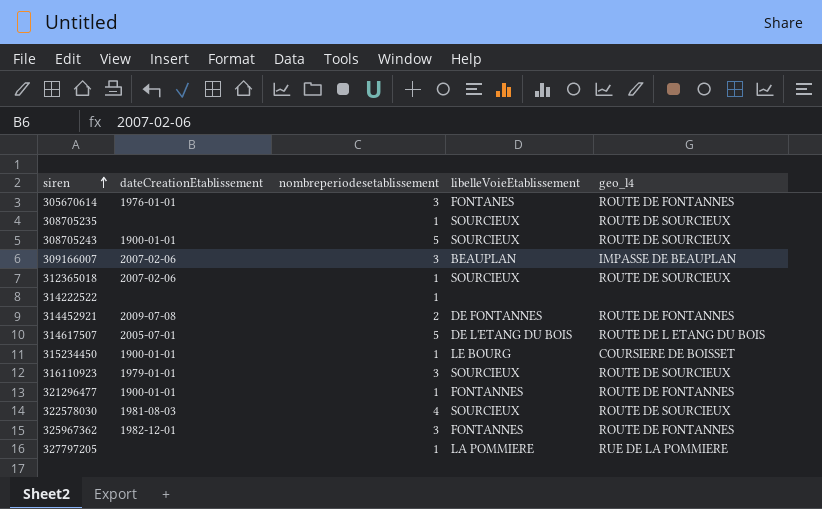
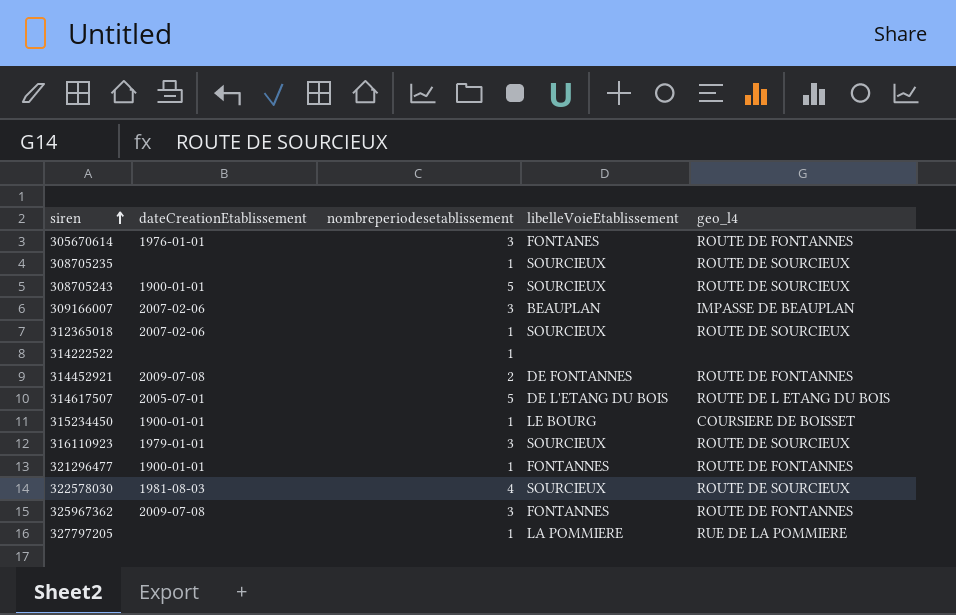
325967362 | dateCreationEtablissement: 1982-12-01 -> 2009-07-08

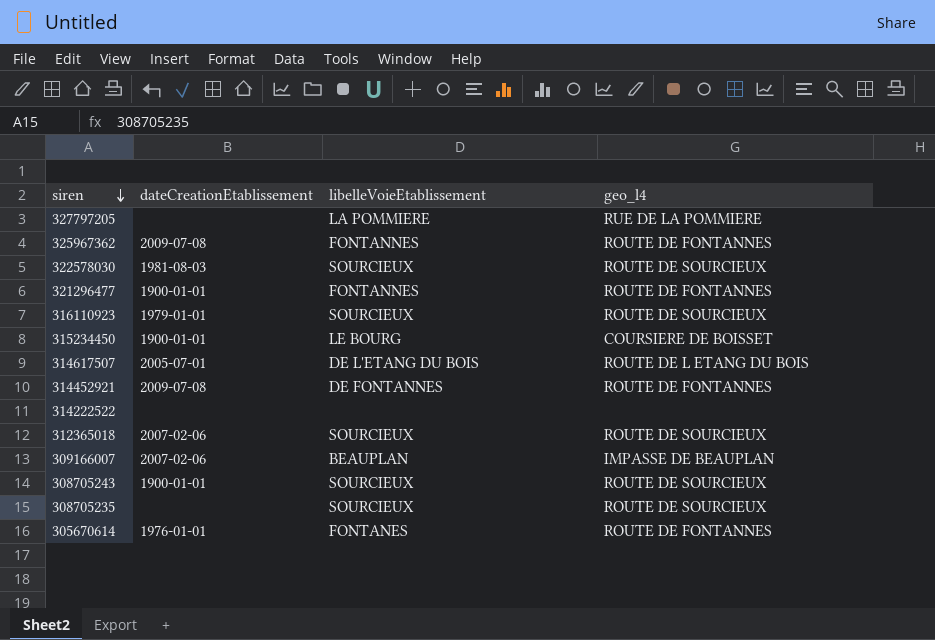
row order: siren ascending -> siren descending
column nombreperiodesetablissement | position: 3 -> none

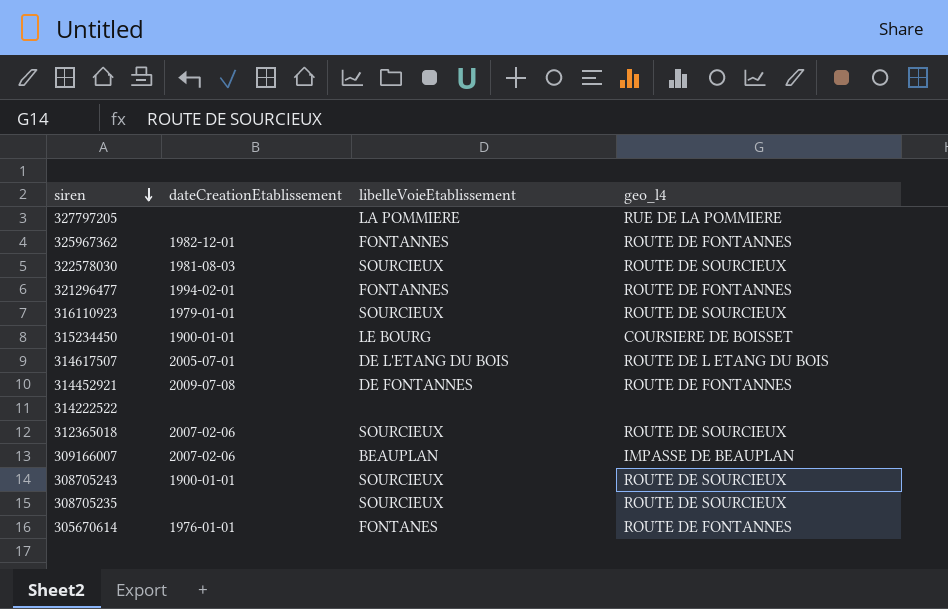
325967362 | dateCreationEtablissement: 2009-07-08 -> 1982-12-01
321296477 | dateCreationEtablissement: 1900-01-01 -> 1994-02-01

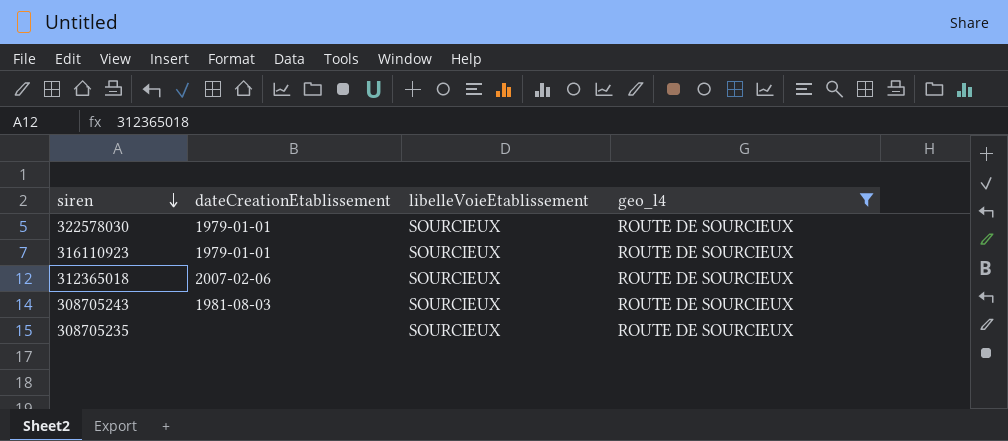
filter: none -> geo_l4 = ROUTE DE SOURCIEUX
322578030 | dateCreationEtablissement: 1981-08-03 -> 1979-01-01
308705243 | dateCreationEtablissement: 1900-01-01 -> 1981-08-03

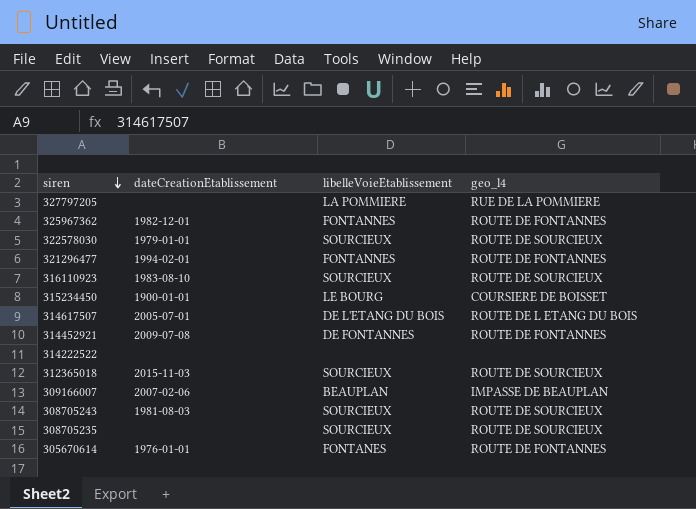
filter: geo_l4 = ROUTE DE SOURCIEUX -> none
316110923 | dateCreationEtablissement: 1979-01-01 -> 1983-08-10
312365018 | dateCreationEtablissement: 2007-02-06 -> 2015-11-03

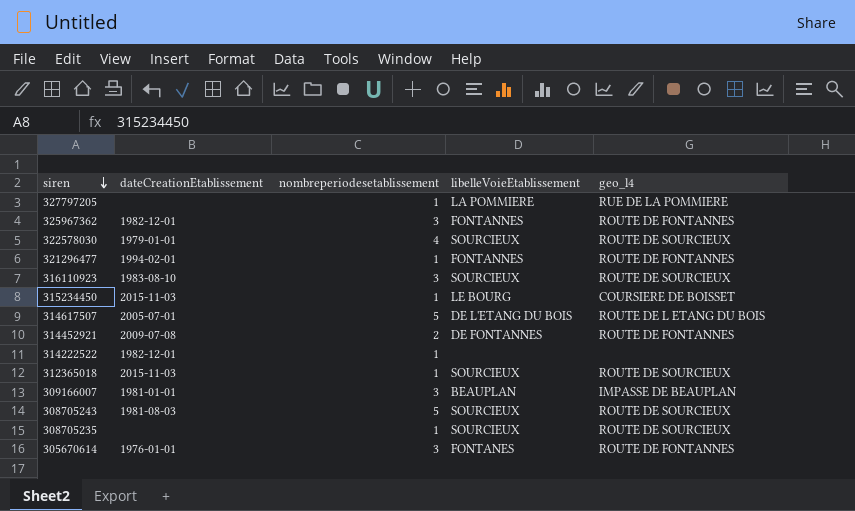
column nombreperiodesetablissement | position: none -> 3
315234450 | dateCreationEtablissement: 1900-01-01 -> 2015-11-03
314222522 | dateCreationEtablissement: none -> 1982-12-01
309166007 | dateCreationEtablissement: 2007-02-06 -> 1981-01-01

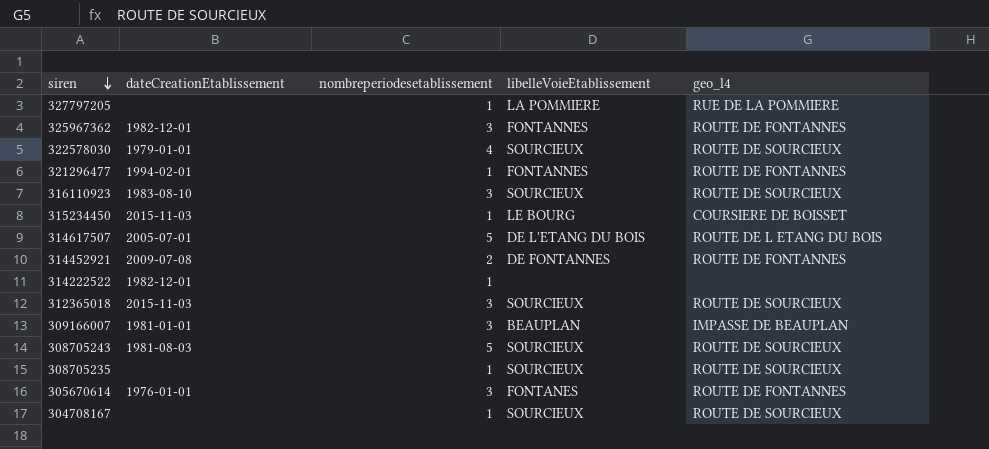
312365018 | nombreperiodesetablissement: 1 -> 3
row 304708167: none -> none | 1 | SOURCIEUX | ROUTE DE SOURCIEUX

